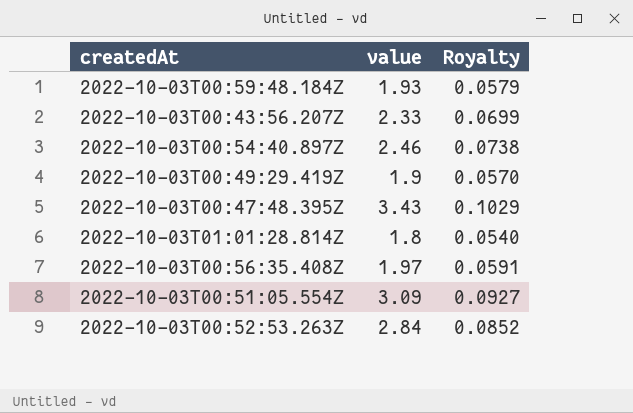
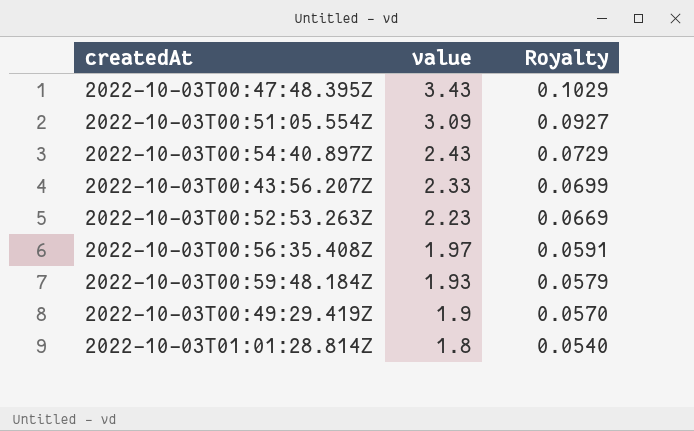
row order: none -> value descending
2022-10-03T00:54:40.897Z | value: 2.46 -> 2.43
2022-10-03T00:54:40.897Z | Royalty: 0.0738 -> 0.0729
2022-10-03T00:52:53.263Z | value: 2.84 -> 2.23
2022-10-03T00:52:53.263Z | Royalty: 0.0852 -> 0.0669

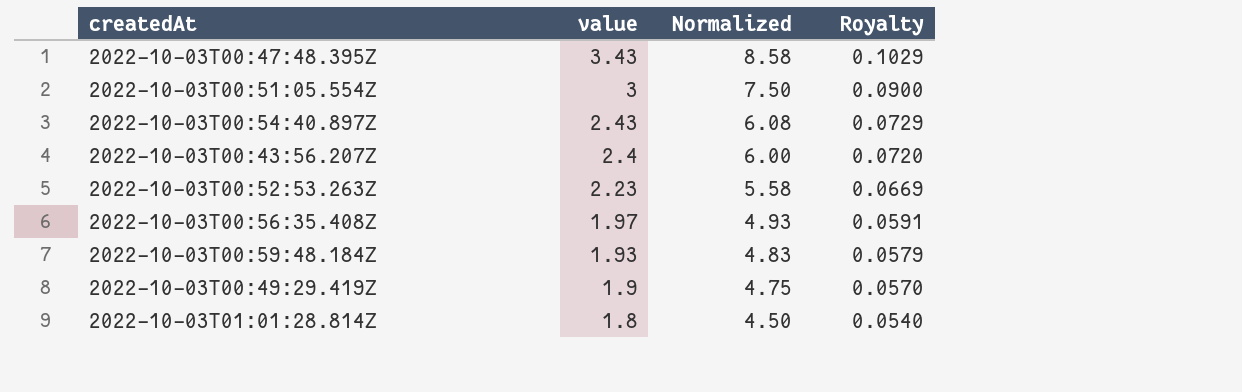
column Normalized | formula: none -> [value] * 2.5
2022-10-03T00:51:05.554Z | value: 3.09 -> 3
2022-10-03T00:51:05.554Z | Royalty: 0.0927 -> 0.0900
2022-10-03T00:43:56.207Z | value: 2.33 -> 2.4
2022-10-03T00:43:56.207Z | Royalty: 0.0699 -> 0.0720

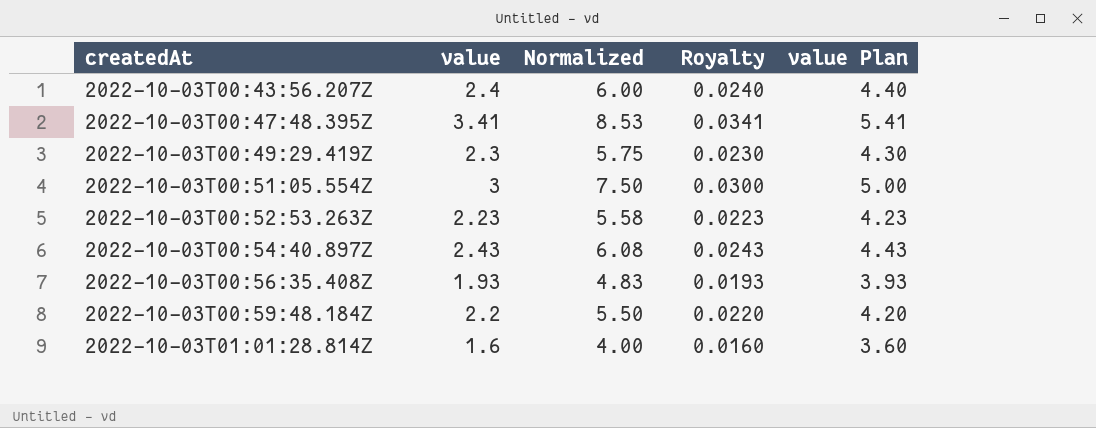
row order: value descending -> createdAt ascending
column Royalty | formula: [value] * 0.03 -> [value] * 0.01
column value Plan | formula: none -> [value] + 2
2022-10-03T00:47:48.395Z | value: 3.43 -> 3.41
2022-10-03T00:47:48.395Z | Normalized: 8.58 -> 8.53
2022-10-03T00:49:29.419Z | value: 1.9 -> 2.3
2022-10-03T00:49:29.419Z | Normalized: 4.75 -> 5.75
2022-10-03T00:56:35.408Z | value: 1.97 -> 1.93
2022-10-03T00:56:35.408Z | Normalized: 4.93 -> 4.83
2022-10-03T00:59:48.184Z | value: 1.93 -> 2.2
2022-10-03T00:59:48.184Z | Normalized: 4.83 -> 5.50
2022-10-03T01:01:28.814Z | value: 1.8 -> 1.6
2022-10-03T01:01:28.814Z | Normalized: 4.50 -> 4.00

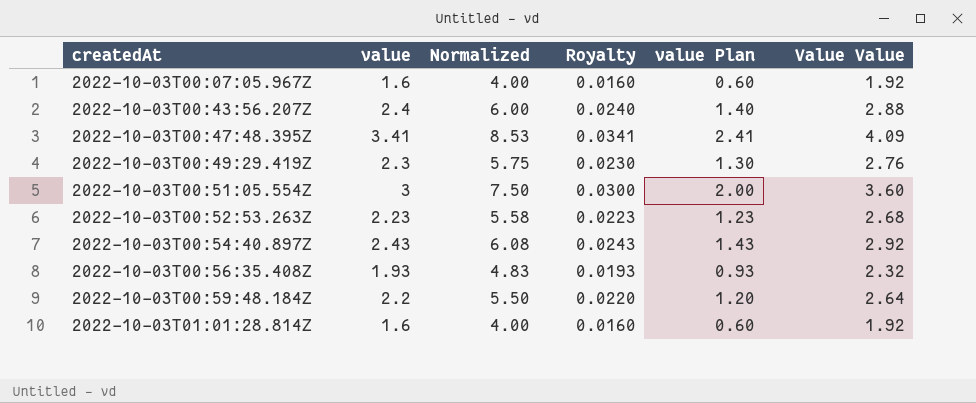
column value Plan | formula: [value] + 2 -> [value] - 1
column Value Value | formula: none -> [value] * 1.2
row 2022-10-03T00:07:05.967Z: none -> 1.6 | 4.00 | 0.0160 | 0.60 | 1.92

